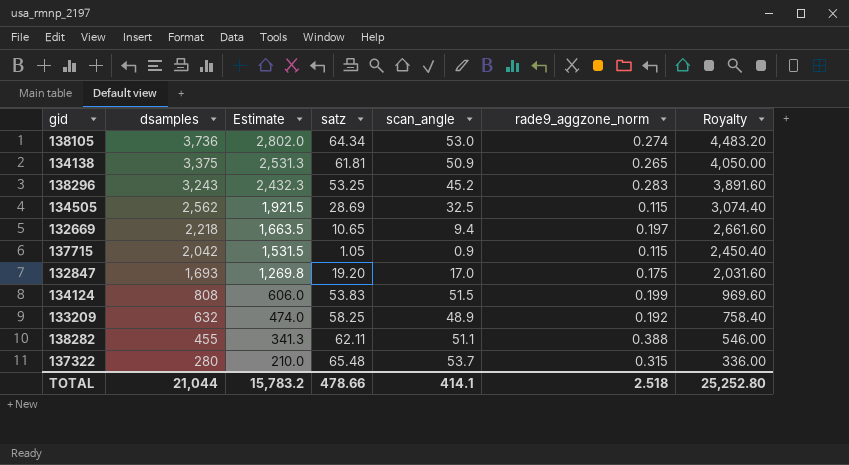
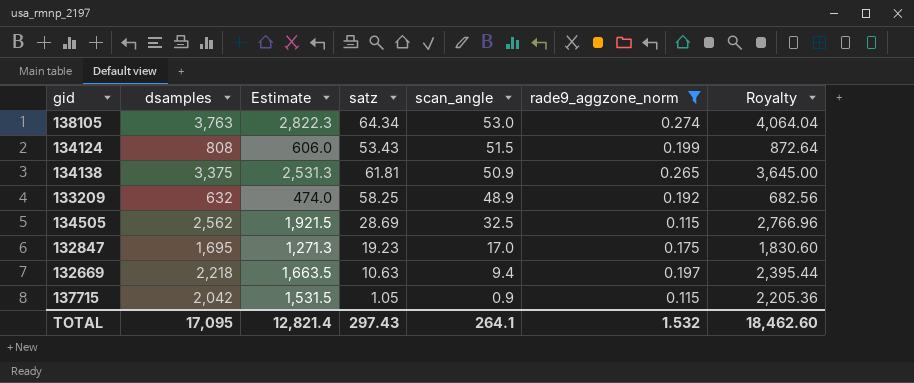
filter: none -> rade9_aggzone_norm <= 0.274
row order: dsamples descending -> scan_angle descending
column Royalty | formula: [dsamples] * 1.2 -> [dsamples] * 1.08
138105 | dsamples: 3,736 -> 3,763
138105 | Estimate: 2,802.0 -> 2,822.3
134124 | satz: 53.83 -> 53.43
132847 | dsamples: 1,693 -> 1,695
132847 | Estimate: 1,269.8 -> 1,271.3
132847 | satz: 19.20 -> 19.23
132669 | satz: 10.65 -> 10.63
TOTAL | dsamples: 21,044 -> 17,095
TOTAL | Estimate: 15,783.2 -> 12,821.4
TOTAL | satz: 478.66 -> 297.43
TOTAL | scan_angle: 414.1 -> 264.1
TOTAL | rade9_aggzone_norm: 2.518 -> 1.532
TOTAL | Royalty: 25,252.80 -> 18,462.60

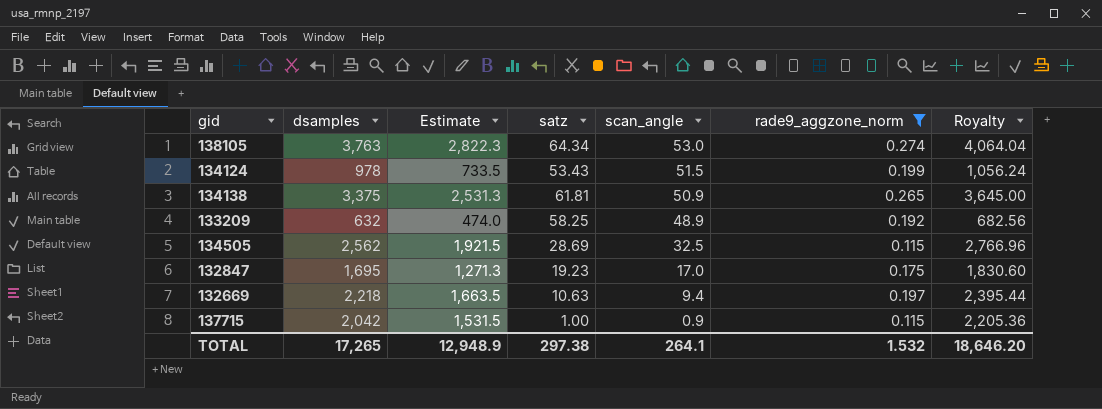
134124 | dsamples: 808 -> 978
134124 | Estimate: 606.0 -> 733.5
134124 | Royalty: 872.64 -> 1,056.24
137715 | satz: 1.05 -> 1.00
TOTAL | dsamples: 17,095 -> 17,265
TOTAL | Estimate: 12,821.4 -> 12,948.9
TOTAL | satz: 297.43 -> 297.38
TOTAL | Royalty: 18,462.60 -> 18,646.20

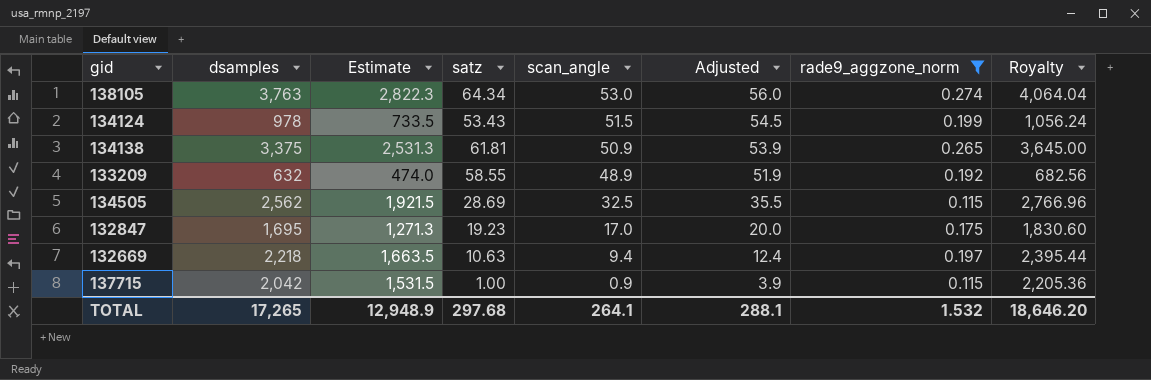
column Adjusted | formula: none -> [scan_angle] + 3
133209 | satz: 58.25 -> 58.55
TOTAL | satz: 297.38 -> 297.68

